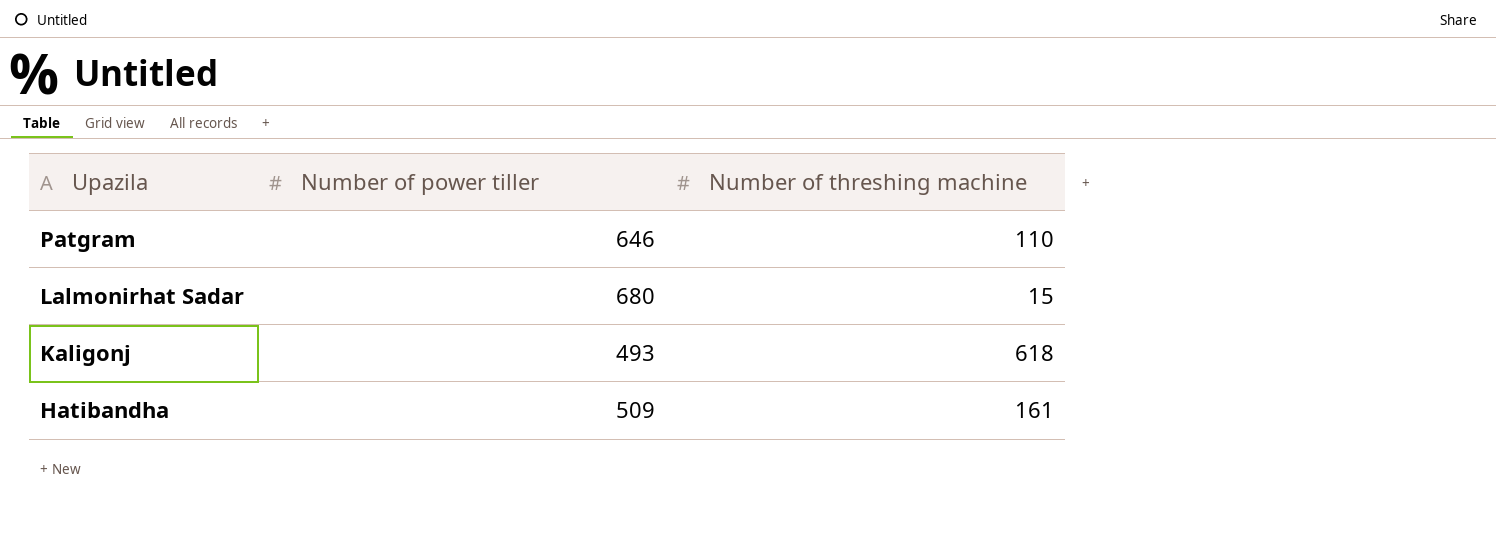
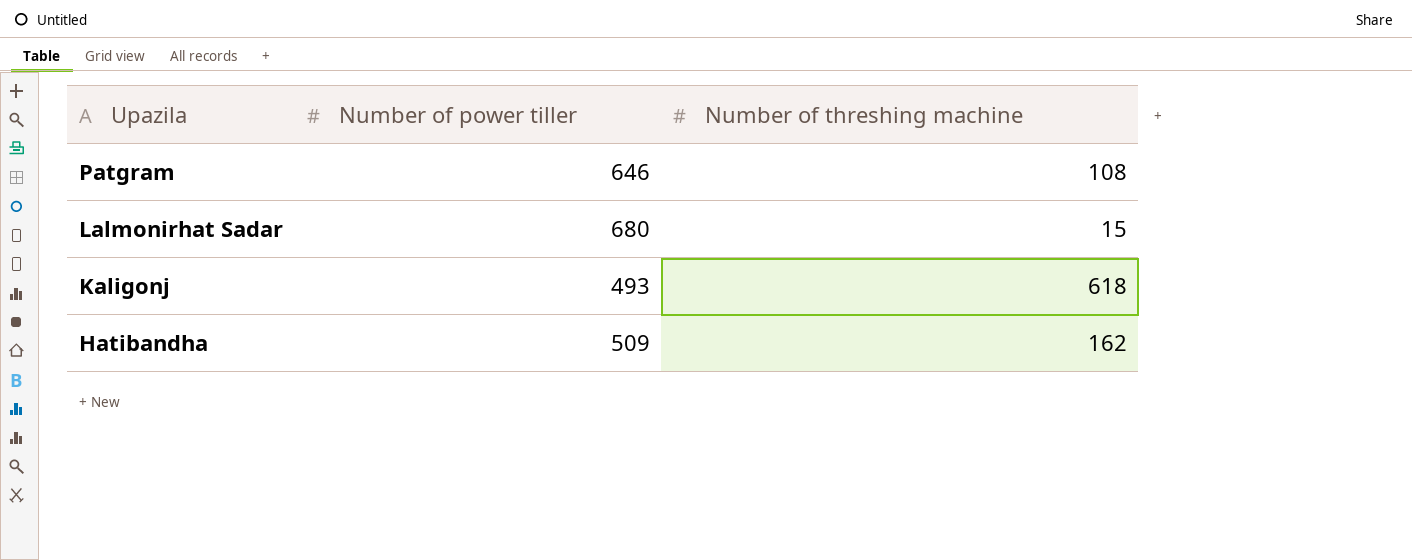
Patgram | Number of threshing machine: 110 -> 108
Hatibandha | Number of threshing machine: 161 -> 162

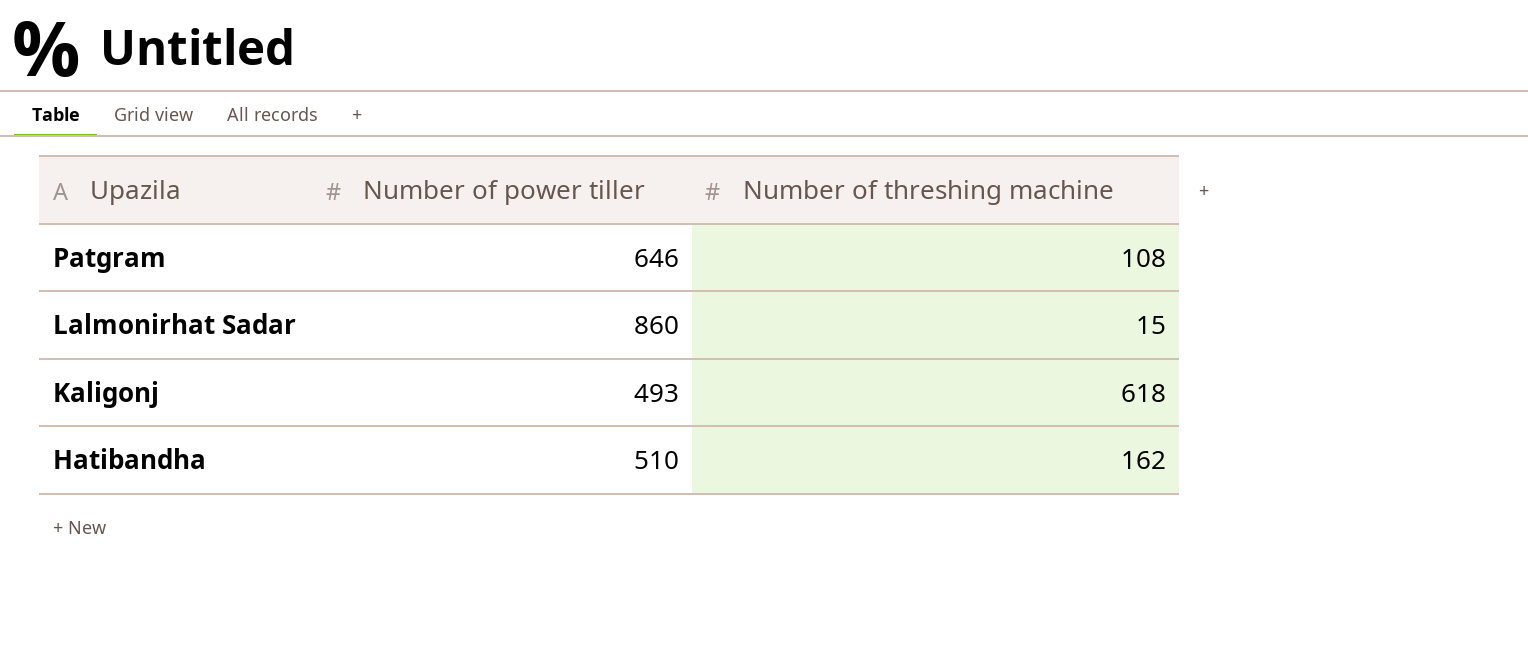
Lalmonirhat Sadar | Number of power tiller: 680 -> 860
Hatibandha | Number of power tiller: 509 -> 510

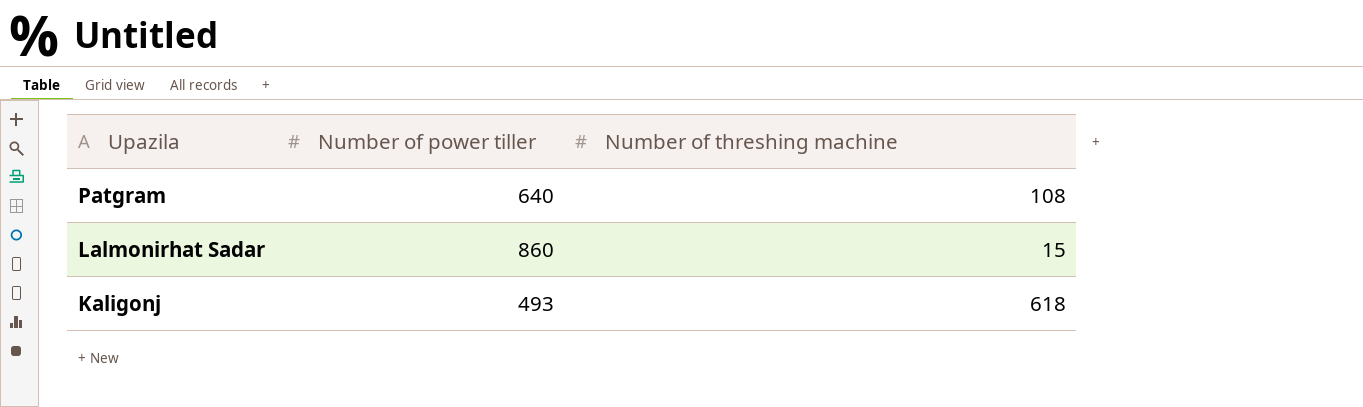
row Hatibandha: 510 | 162 -> none
Patgram | Number of power tiller: 646 -> 640

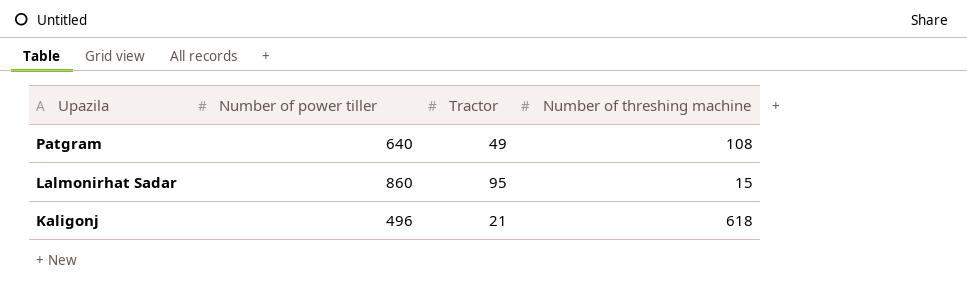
column Tractor | position: none -> 3
Kaligonj | Number of power tiller: 493 -> 496

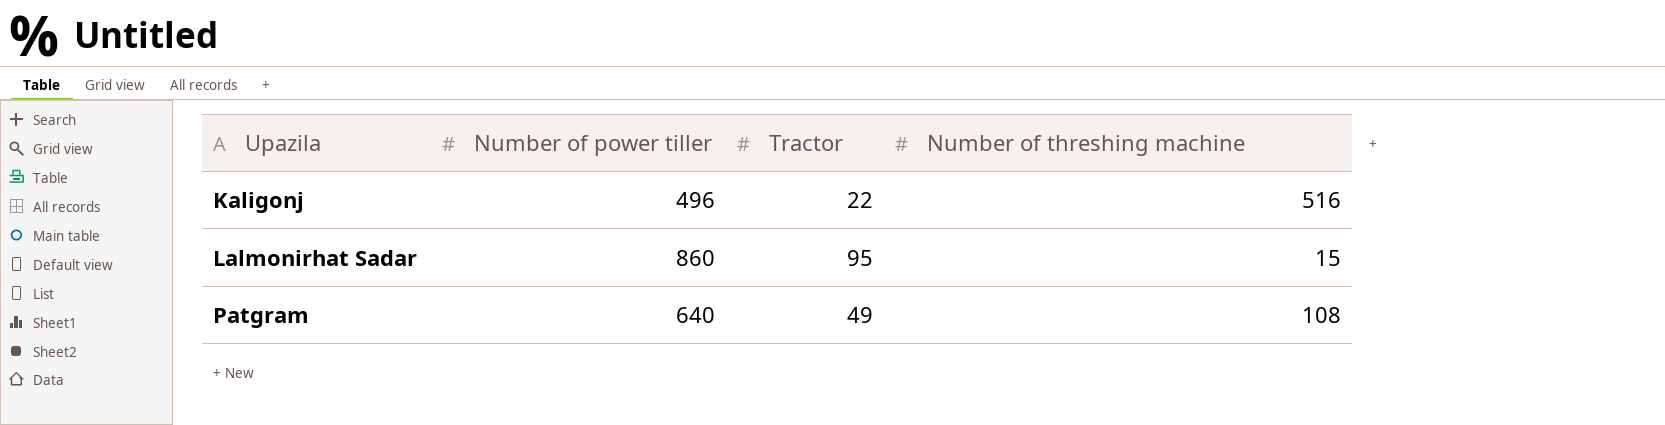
row order: Upazila descending -> Upazila ascending
Kaligonj | Tractor: 21 -> 22
Kaligonj | Number of threshing machine: 618 -> 516

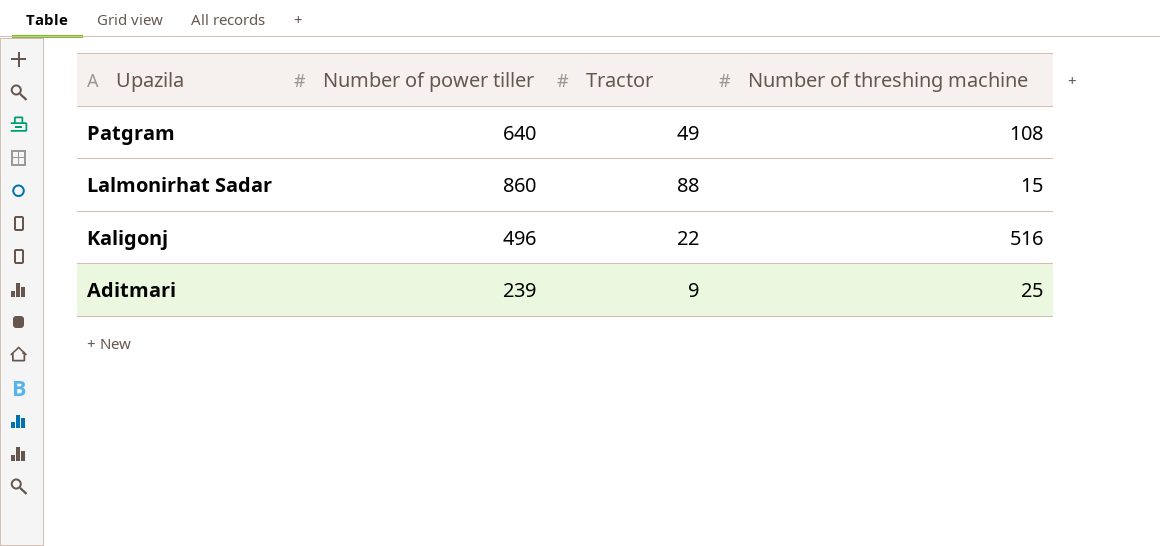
row order: Upazila ascending -> Upazila descending
Lalmonirhat Sadar | Tractor: 95 -> 88
row Aditmari: none -> 239 | 9 | 25

